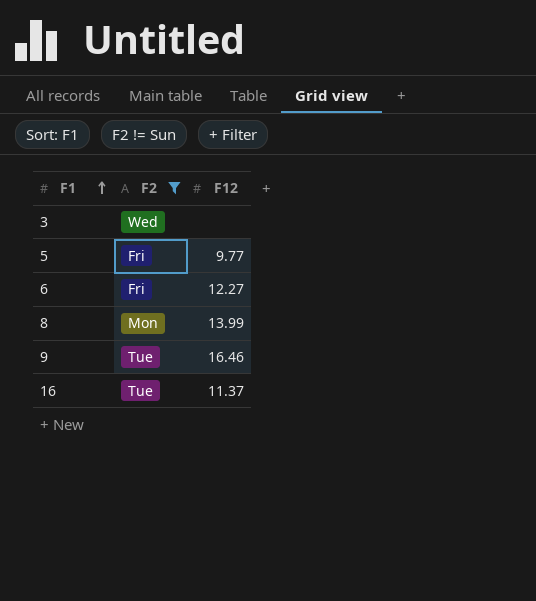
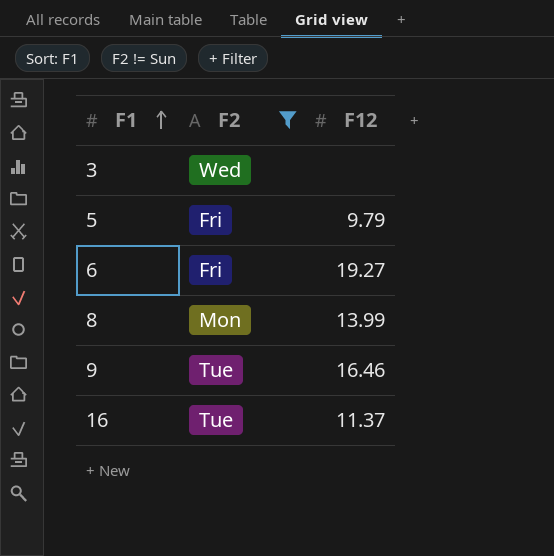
5 | F12: 9.77 -> 9.79
6 | F12: 12.27 -> 19.27

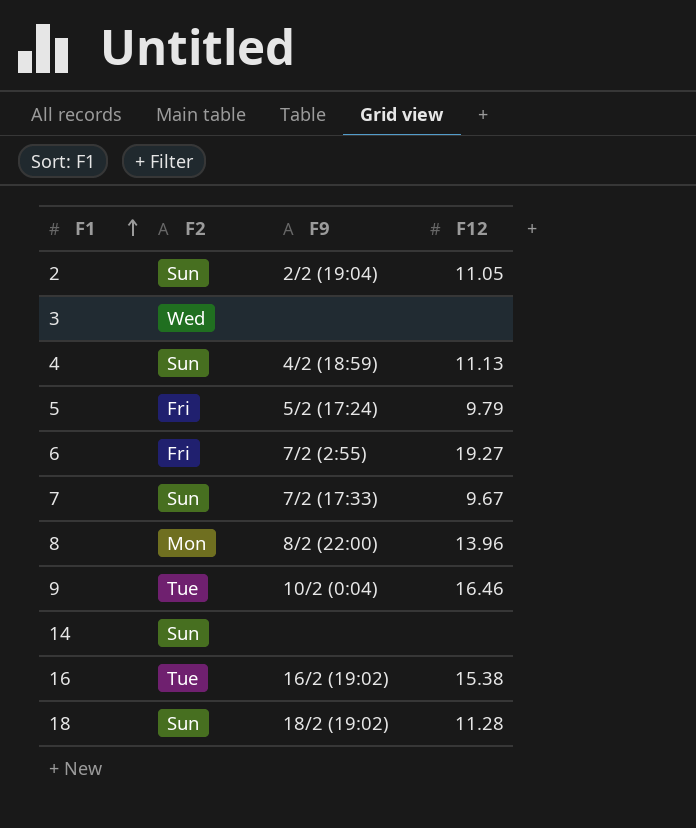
filter: F2 != Sun -> none
column F9 | position: none -> 3
8 | F12: 13.99 -> 13.96
16 | F12: 11.37 -> 15.38

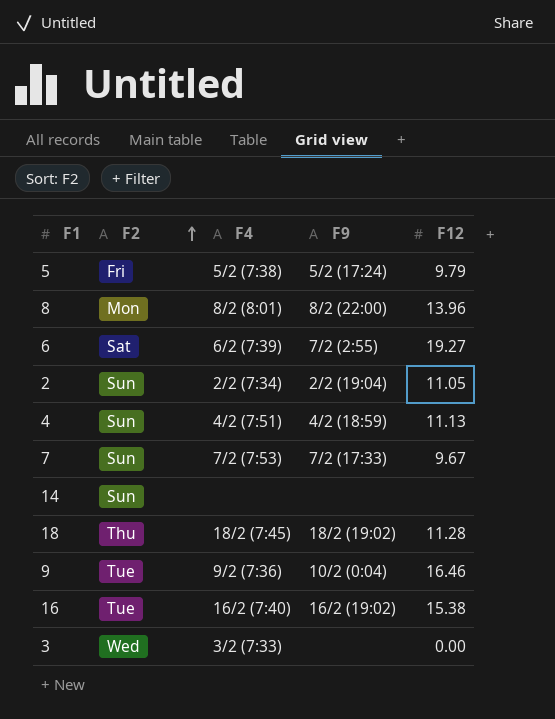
row order: F1 ascending -> F2 ascending
column F4 | position: none -> 3
6 | F2: Fri -> Sat
18 | F2: Sun -> Thu
3 | F12: none -> 0.00

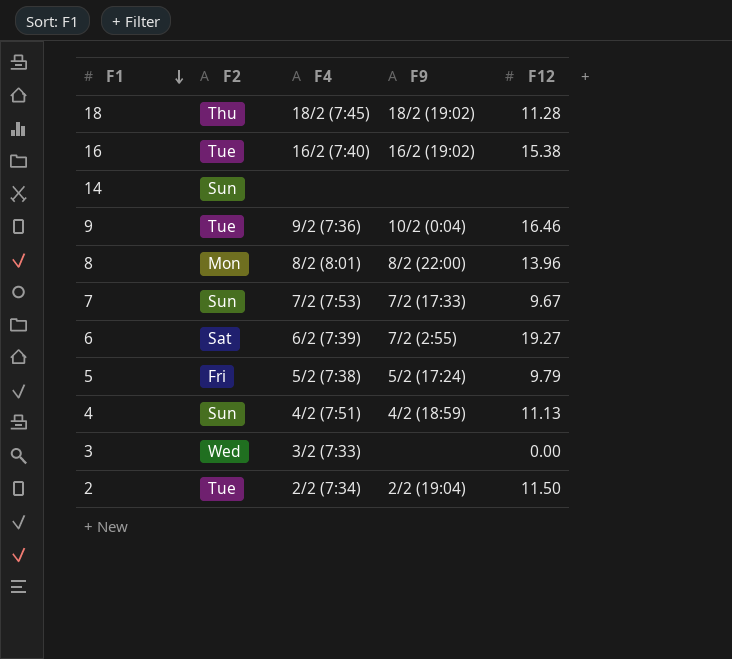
row order: F2 ascending -> F1 descending
2 | F2: Sun -> Tue
2 | F12: 11.05 -> 11.50

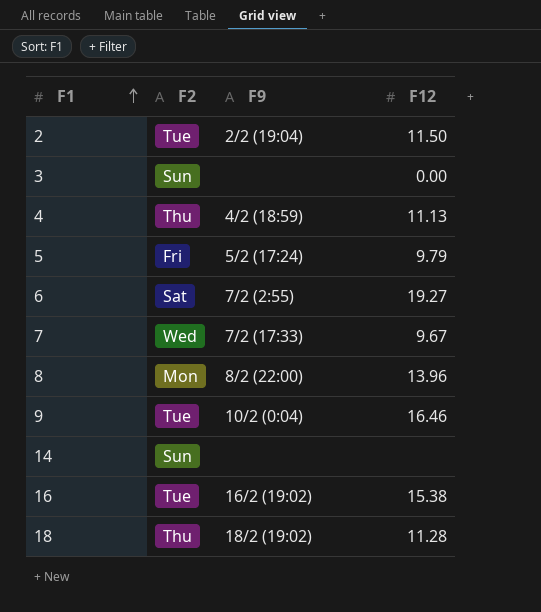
row order: F1 descending -> F1 ascending
column F4 | position: 3 -> none
3 | F2: Wed -> Sun
4 | F2: Sun -> Thu
7 | F2: Sun -> Wed

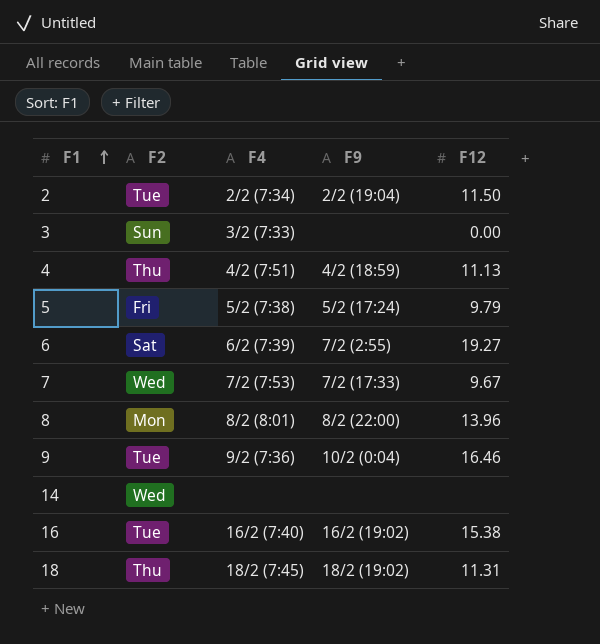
column F4 | position: none -> 3
14 | F2: Sun -> Wed
18 | F12: 11.28 -> 11.31

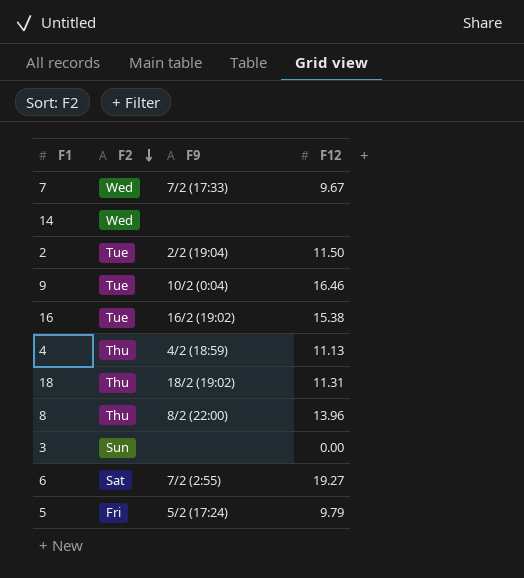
row order: F1 ascending -> F2 descending
column F4 | position: 3 -> none
8 | F2: Mon -> Thu

